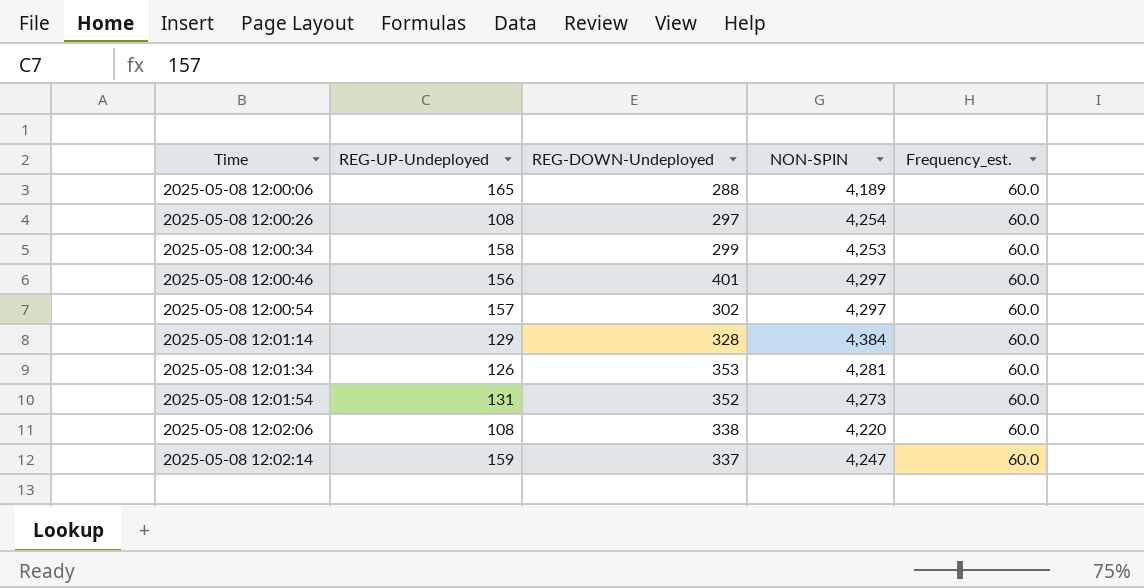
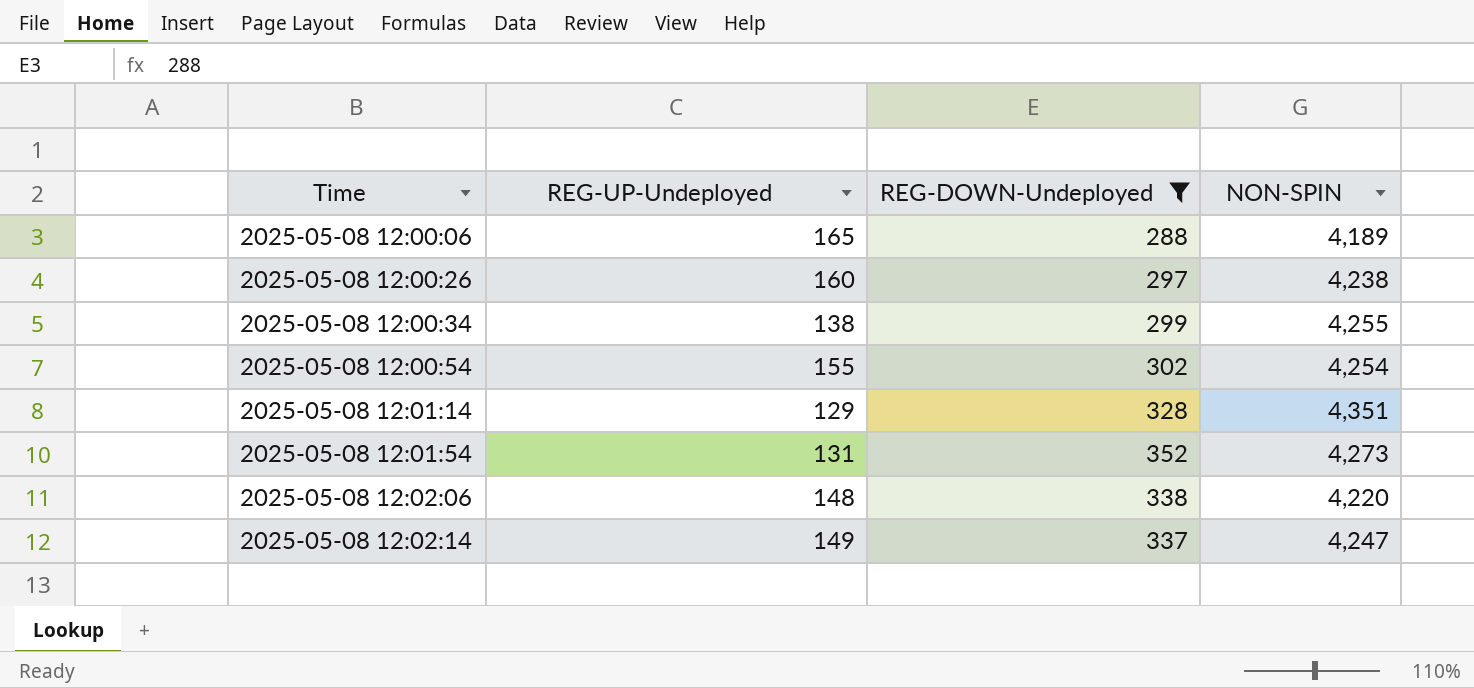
filter: none -> REG-DOWN-Undeployed <= 352
column Frequency_est. | position: 5 -> none
2025-05-08 12:00:26 | REG-UP-Undeployed: 108 -> 160
2025-05-08 12:00:26 | NON-SPIN: 4,254 -> 4,238
2025-05-08 12:00:34 | REG-UP-Undeployed: 158 -> 138
2025-05-08 12:00:34 | NON-SPIN: 4,253 -> 4,255
2025-05-08 12:00:54 | REG-UP-Undeployed: 157 -> 155
2025-05-08 12:00:54 | NON-SPIN: 4,297 -> 4,254
2025-05-08 12:01:14 | NON-SPIN: 4,384 -> 4,351
2025-05-08 12:02:06 | REG-UP-Undeployed: 108 -> 148
2025-05-08 12:02:14 | REG-UP-Undeployed: 159 -> 149

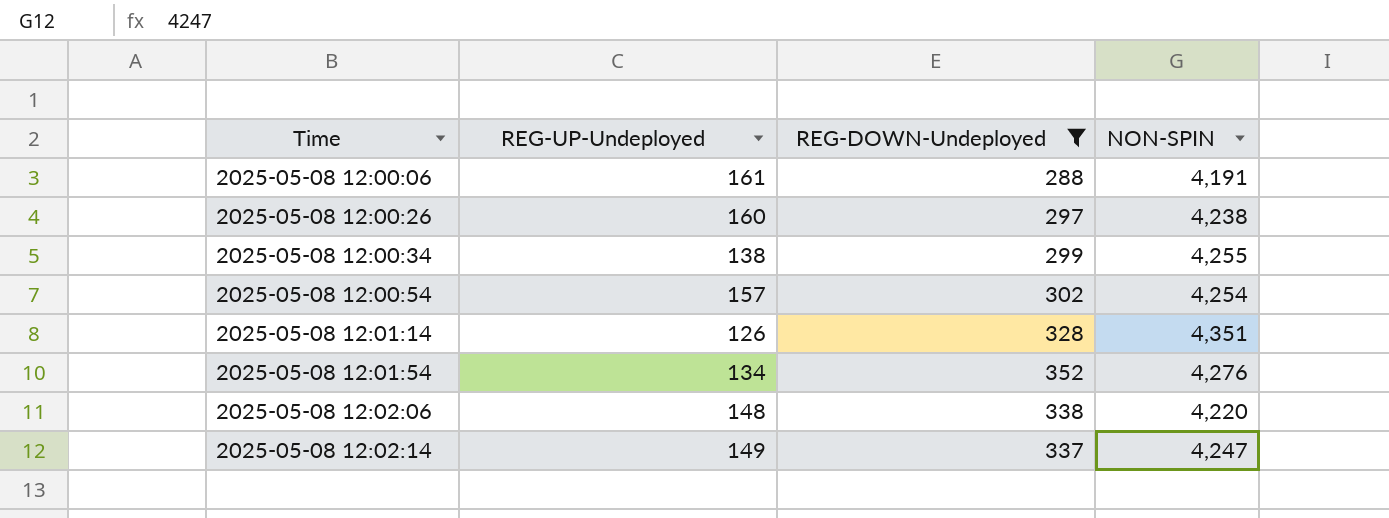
2025-05-08 12:00:06 | REG-UP-Undeployed: 165 -> 161
2025-05-08 12:00:06 | NON-SPIN: 4,189 -> 4,191
2025-05-08 12:00:54 | REG-UP-Undeployed: 155 -> 157
2025-05-08 12:01:14 | REG-UP-Undeployed: 129 -> 126
2025-05-08 12:01:54 | REG-UP-Undeployed: 131 -> 134
2025-05-08 12:01:54 | NON-SPIN: 4,273 -> 4,276

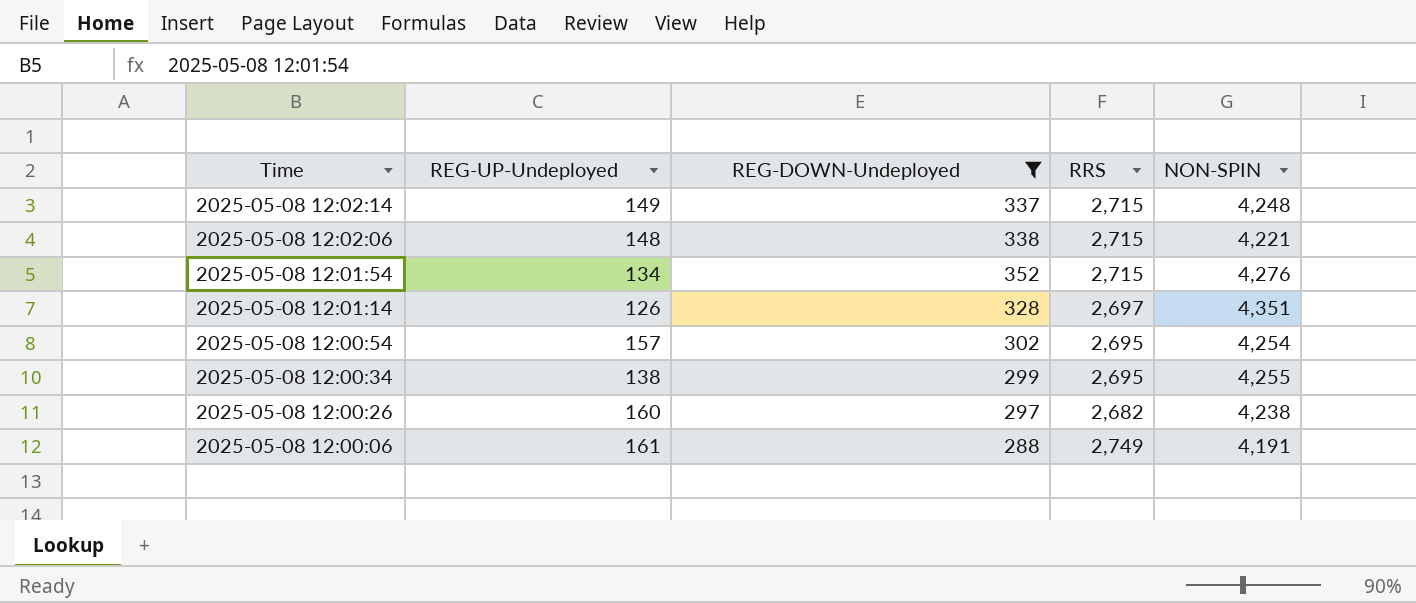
row order: Time ascending -> Time descending
column RRS | position: none -> 4
2025-05-08 12:02:14 | NON-SPIN: 4,247 -> 4,248
2025-05-08 12:02:06 | NON-SPIN: 4,220 -> 4,221

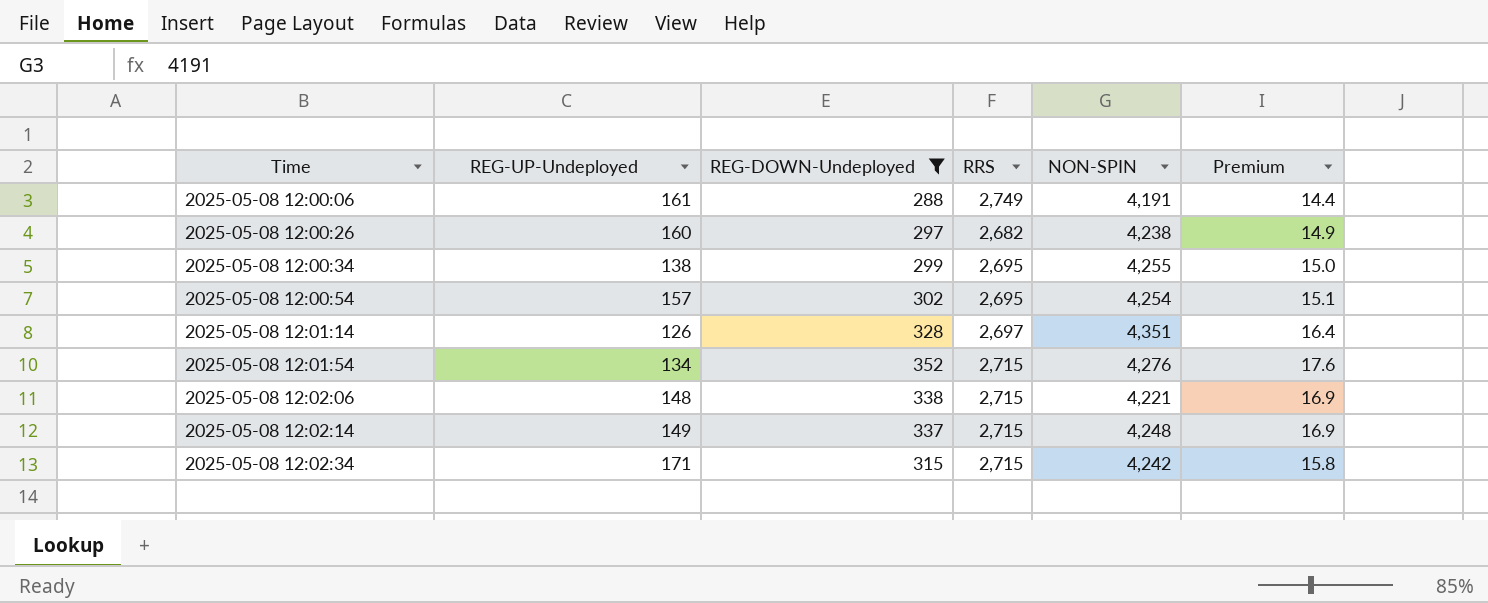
row order: Time descending -> Time ascending
column Premium | formula: none -> [REG-DOWN-Undeployed] * 0.05
row 2025-05-08 12:02:34: none -> 171 | 315 | 2,715 | 4,242 | 15.8

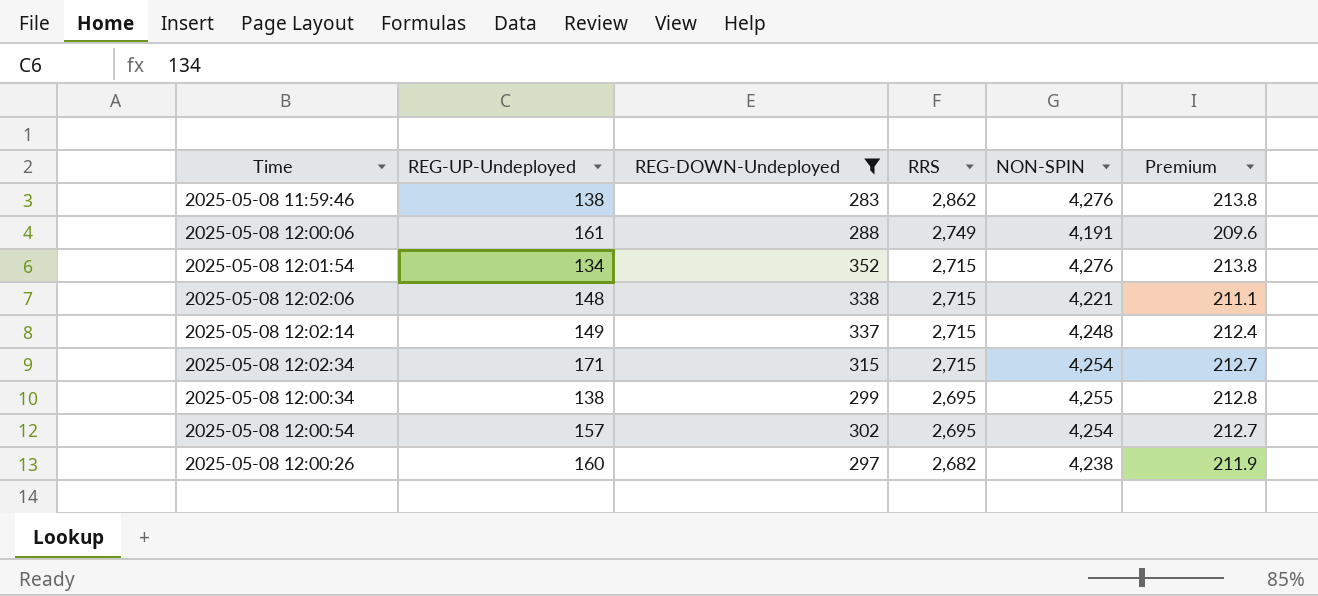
row order: Time ascending -> RRS descending
column Premium | formula: [REG-DOWN-Undeployed] * 0.05 -> [NON-SPIN] * 0.05
row 2025-05-08 12:01:14: 126 | 328 | 2,697 | 4,351 | 16.4 -> none
row 2025-05-08 11:59:46: none -> 138 | 283 | 2,862 | 4,276 | 213.8
2025-05-08 12:02:34 | NON-SPIN: 4,242 -> 4,254

